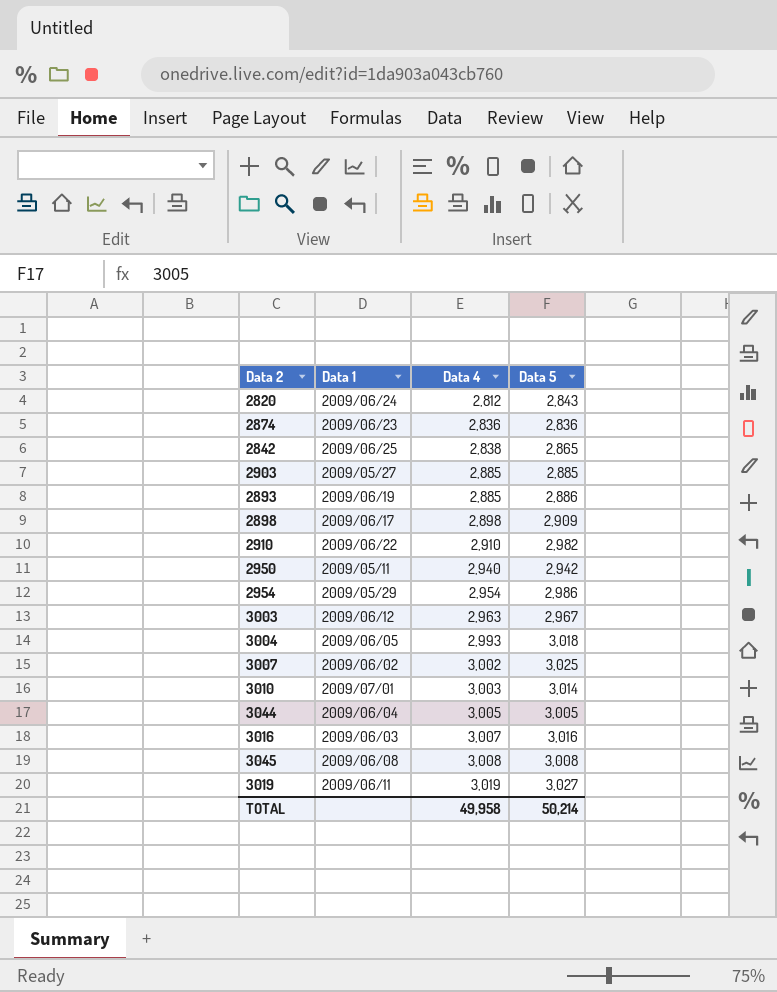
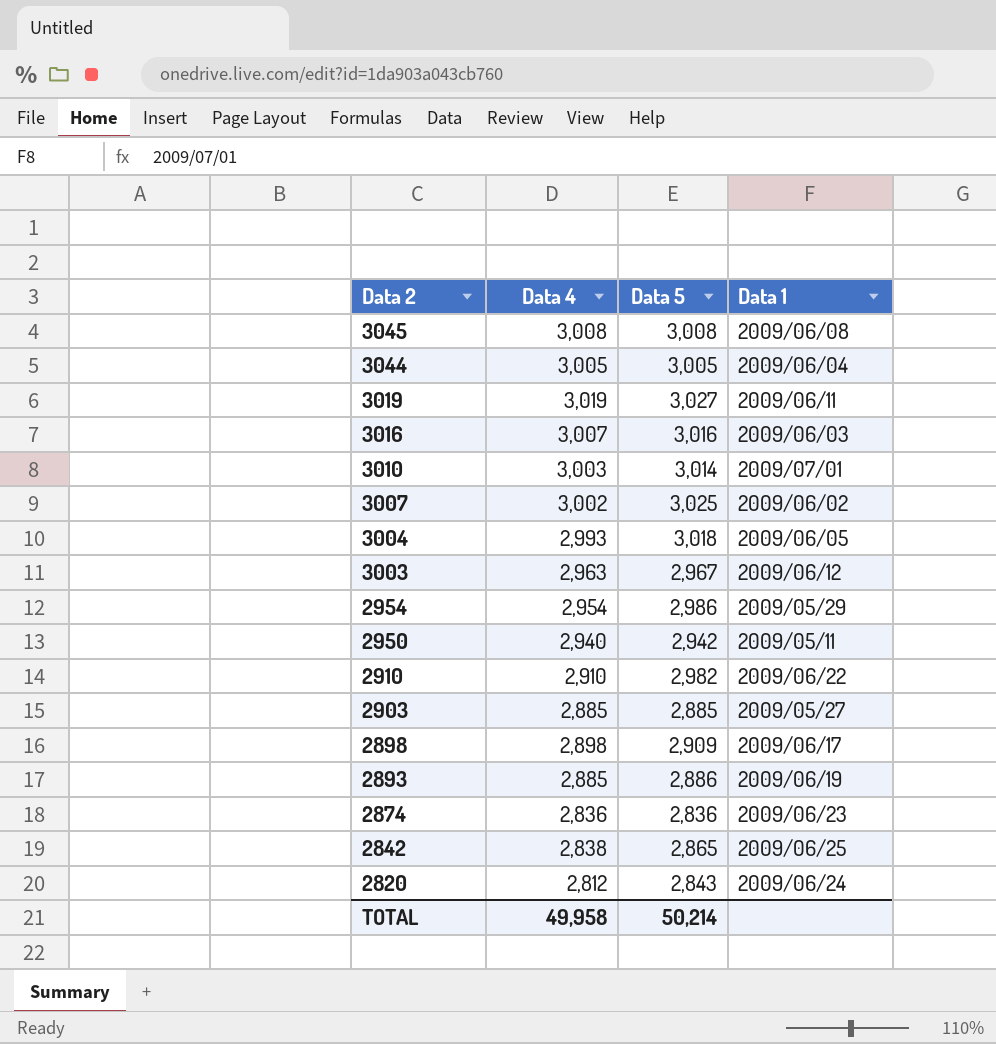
row order: Data 4 ascending -> Data 2 descending
column Data 1 | position: 2 -> 4

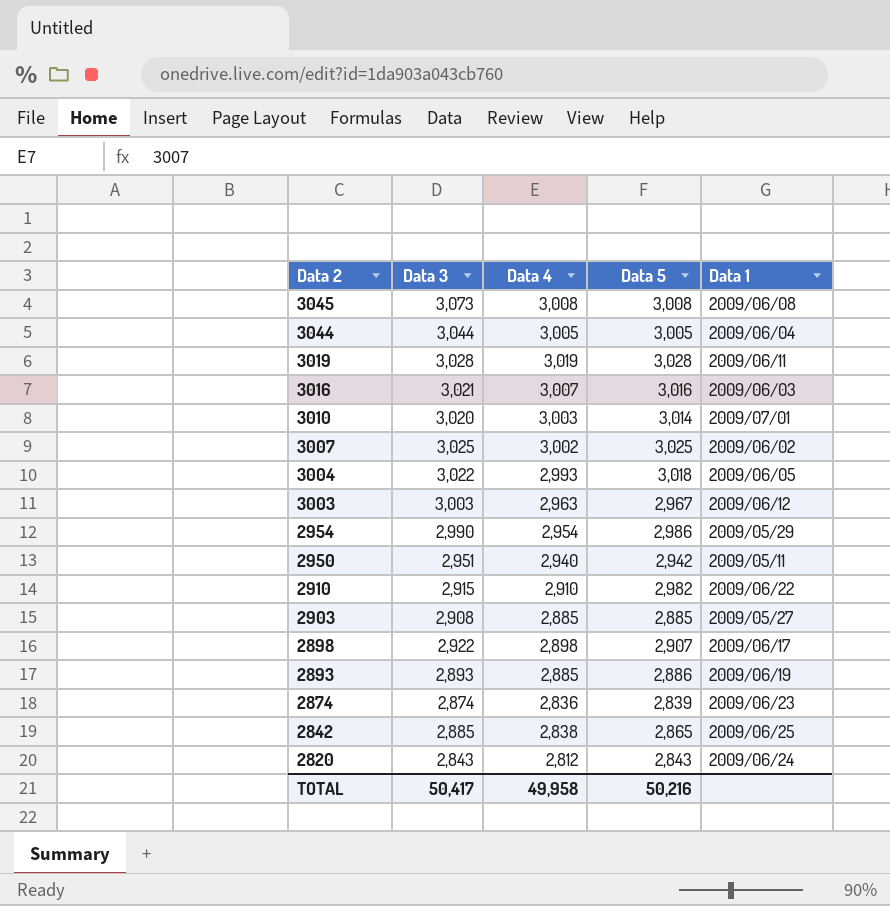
column Data 3 | position: none -> 2
3019 | Data 5: 3,027 -> 3,028
2898 | Data 5: 2,909 -> 2,907
2874 | Data 5: 2,836 -> 2,839
TOTAL | Data 5: 50,214 -> 50,216

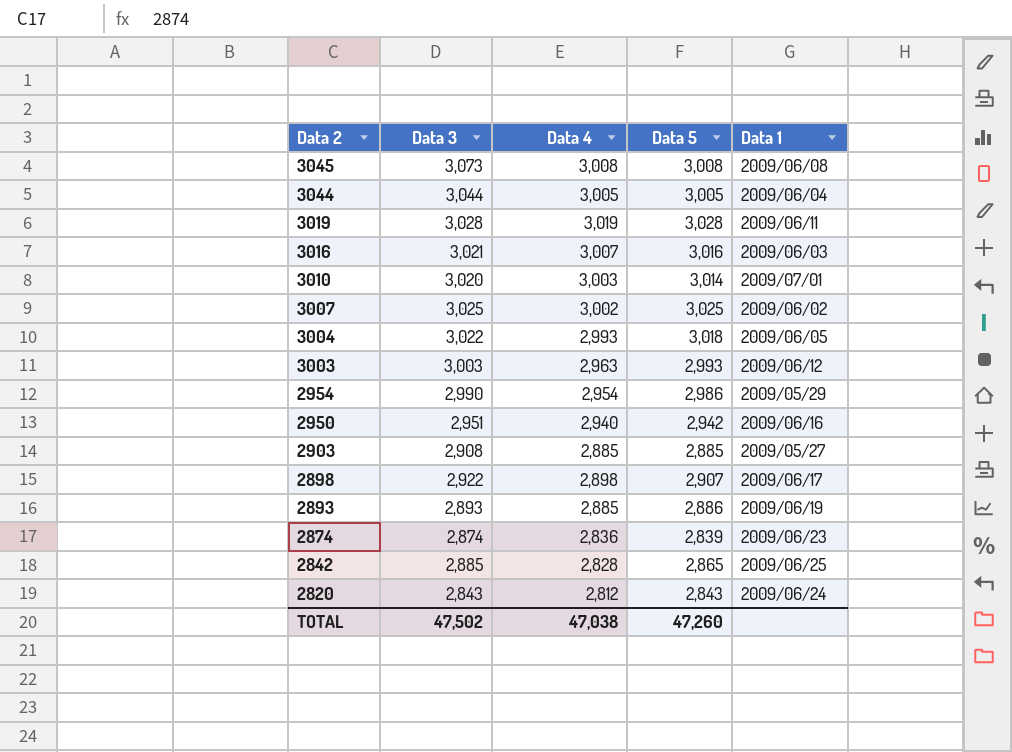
row 2910: 2,915 | 2,910 | 2,982 | 2009/06/22 -> none
3003 | Data 5: 2,967 -> 2,993
2950 | Data 1: 2009/05/11 -> 2009/06/16
2842 | Data 4: 2,838 -> 2,828
TOTAL | Data 3: 50,417 -> 47,502
TOTAL | Data 4: 49,958 -> 47,038
TOTAL | Data 5: 50,216 -> 47,260

